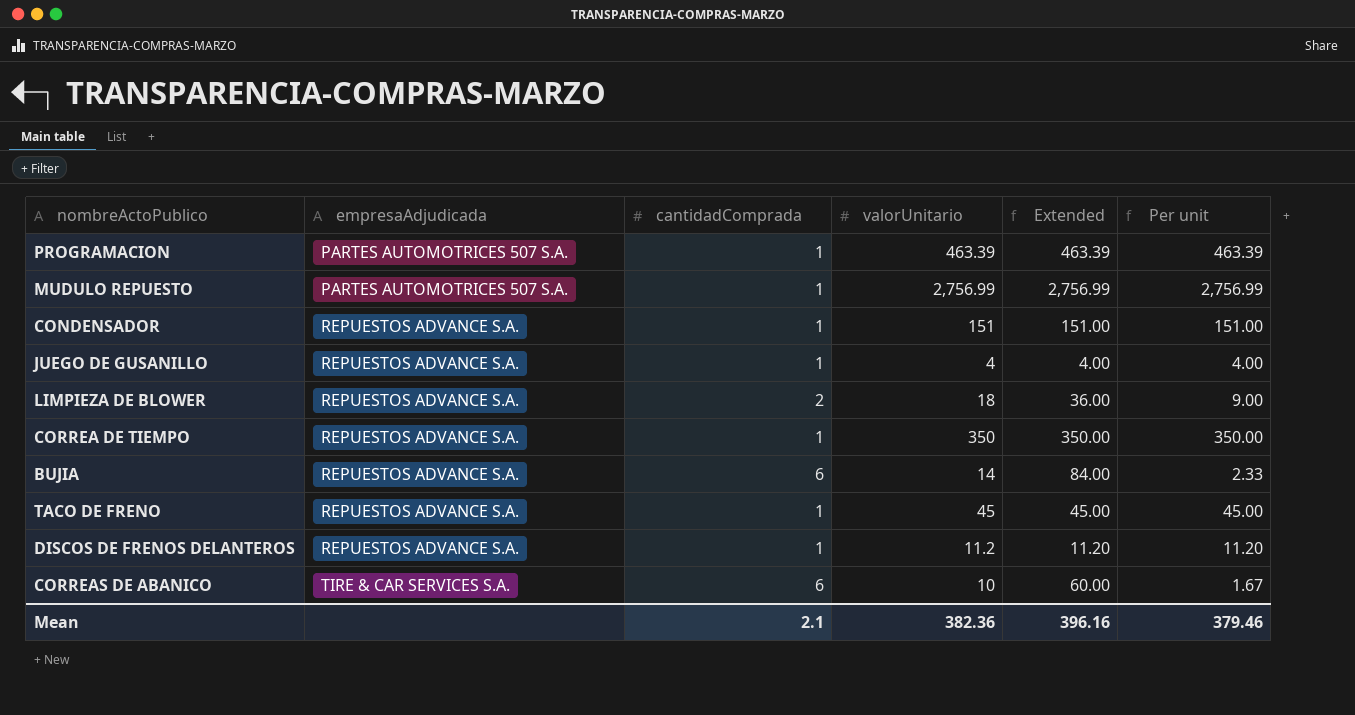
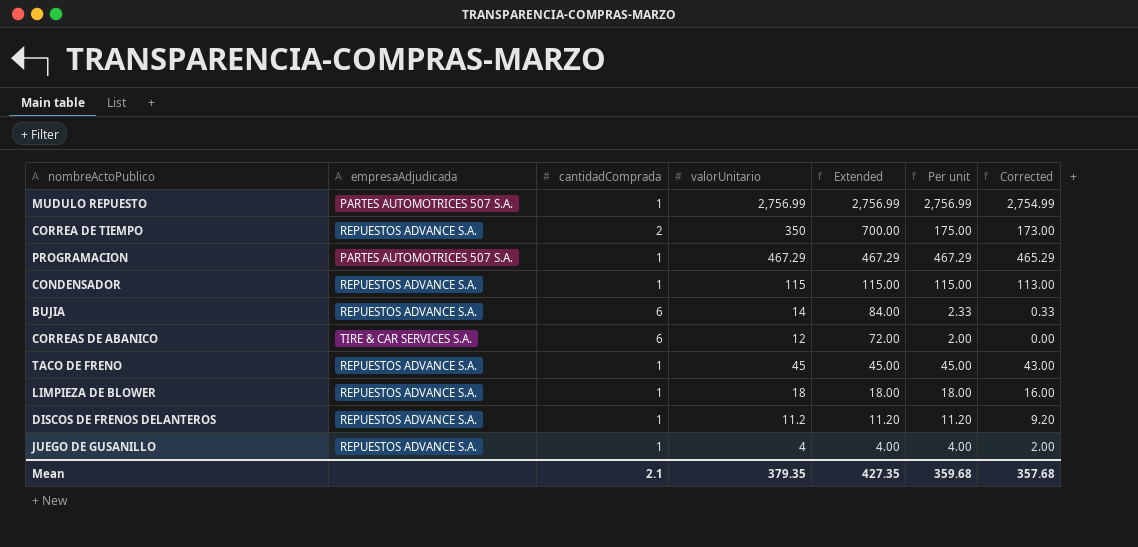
row order: empresaAdjudicada ascending -> Extended descending
column Corrected | formula: none -> [Per unit] - 2
CORREA DE TIEMPO | cantidadComprada: 1 -> 2
CORREA DE TIEMPO | Extended: 350.00 -> 700.00
CORREA DE TIEMPO | Per unit: 350.00 -> 175.00
PROGRAMACION | valorUnitario: 463.39 -> 467.29
PROGRAMACION | Extended: 463.39 -> 467.29
PROGRAMACION | Per unit: 463.39 -> 467.29
CONDENSADOR | valorUnitario: 151 -> 115
CONDENSADOR | Extended: 151.00 -> 115.00
CONDENSADOR | Per unit: 151.00 -> 115.00
CORREAS DE ABANICO | valorUnitario: 10 -> 12
CORREAS DE ABANICO | Extended: 60.00 -> 72.00
CORREAS DE ABANICO | Per unit: 1.67 -> 2.00
LIMPIEZA DE BLOWER | cantidadComprada: 2 -> 1
LIMPIEZA DE BLOWER | Extended: 36.00 -> 18.00
LIMPIEZA DE BLOWER | Per unit: 9.00 -> 18.00
Mean | valorUnitario: 382.36 -> 379.35
Mean | Extended: 396.16 -> 427.35
Mean | Per unit: 379.46 -> 359.68

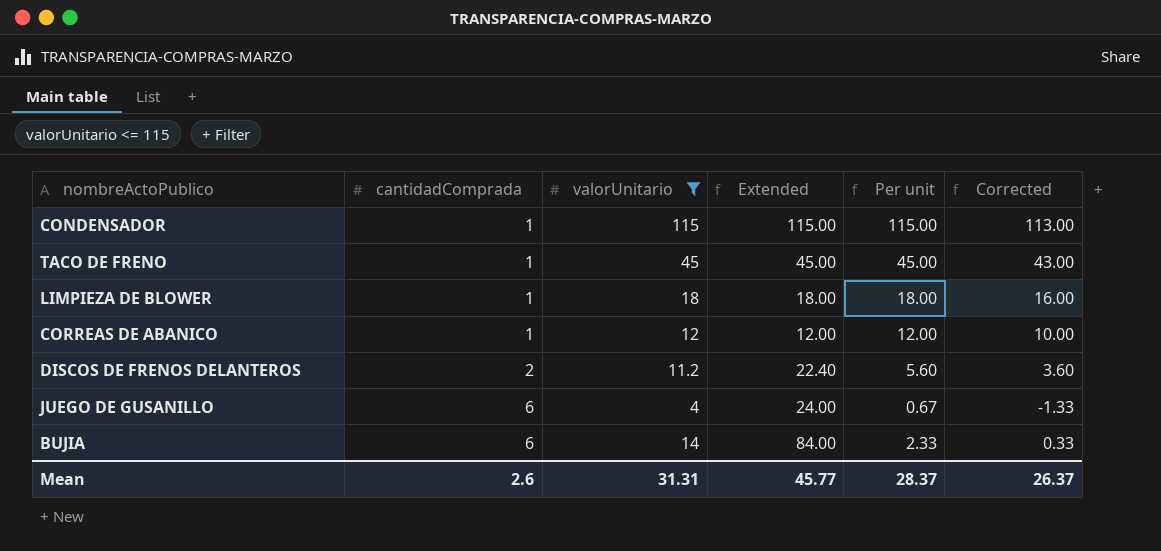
filter: none -> valorUnitario <= 115
row order: Extended descending -> cantidadComprada ascending
column empresaAdjudicada | position: 2 -> none
CORREAS DE ABANICO | cantidadComprada: 6 -> 1
CORREAS DE ABANICO | Extended: 72.00 -> 12.00
CORREAS DE ABANICO | Per unit: 2.00 -> 12.00
CORREAS DE ABANICO | Corrected: 0.00 -> 10.00
DISCOS DE FRENOS DELANTEROS | cantidadComprada: 1 -> 2
DISCOS DE FRENOS DELANTEROS | Extended: 11.20 -> 22.40
DISCOS DE FRENOS DELANTEROS | Per unit: 11.20 -> 5.60
DISCOS DE FRENOS DELANTEROS | Corrected: 9.20 -> 3.60
JUEGO DE GUSANILLO | cantidadComprada: 1 -> 6
JUEGO DE GUSANILLO | Extended: 4.00 -> 24.00
JUEGO DE GUSANILLO | Per unit: 4.00 -> 0.67
JUEGO DE GUSANILLO | Corrected: 2.00 -> -1.33
Mean | cantidadComprada: 2.1 -> 2.6
Mean | valorUnitario: 379.35 -> 31.31
Mean | Extended: 427.35 -> 45.77
Mean | Per unit: 359.68 -> 28.37
Mean | Corrected: 357.68 -> 26.37

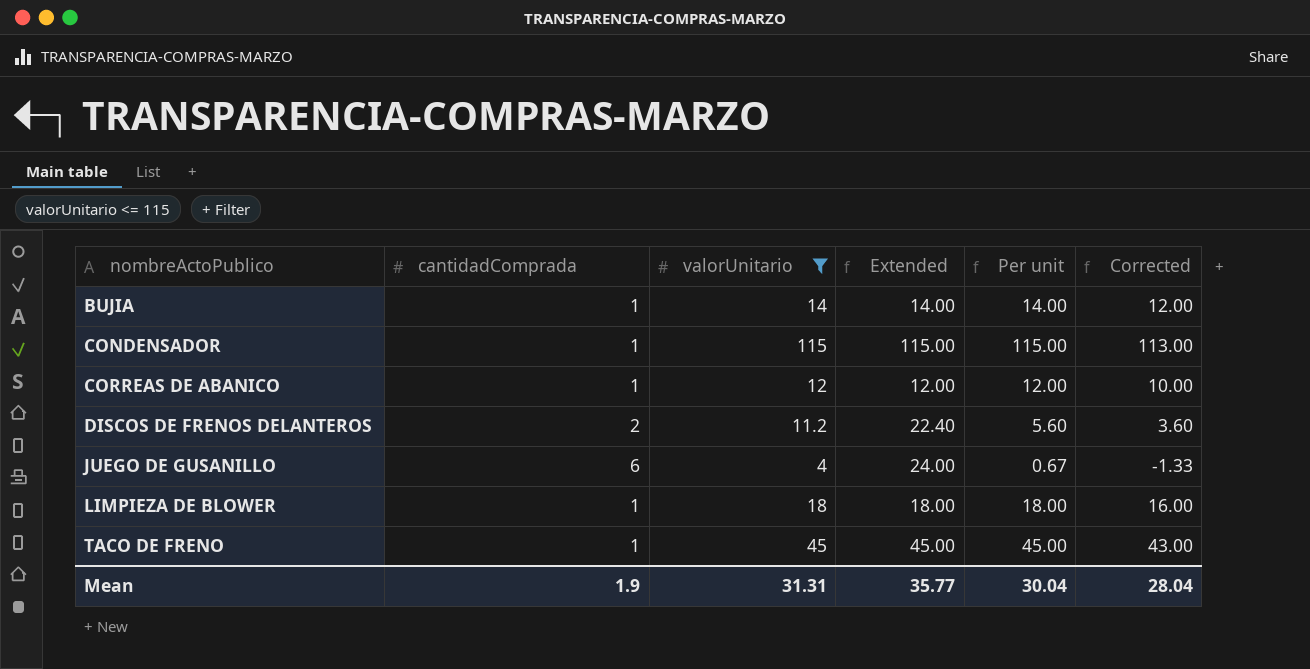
row order: cantidadComprada ascending -> nombreActoPublico ascending
BUJIA | cantidadComprada: 6 -> 1
BUJIA | Extended: 84.00 -> 14.00
BUJIA | Per unit: 2.33 -> 14.00
BUJIA | Corrected: 0.33 -> 12.00
Mean | cantidadComprada: 2.6 -> 1.9
Mean | Extended: 45.77 -> 35.77
Mean | Per unit: 28.37 -> 30.04
Mean | Corrected: 26.37 -> 28.04

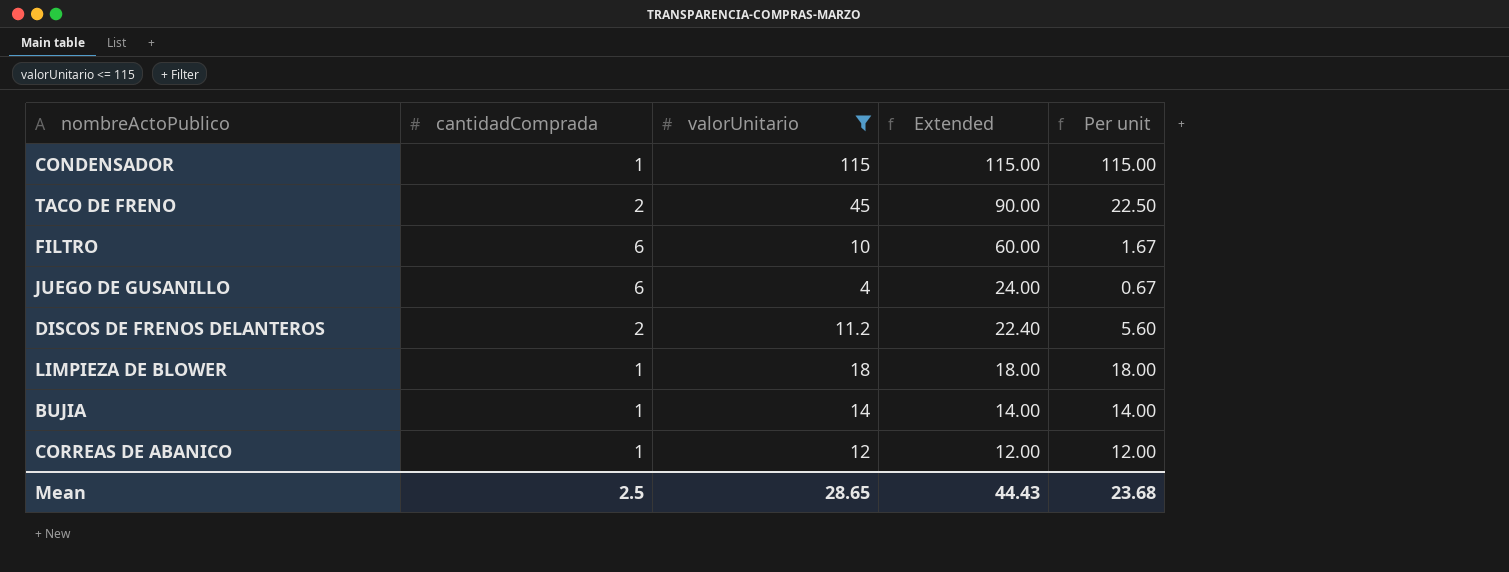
row order: nombreActoPublico ascending -> Extended descending
column Corrected | formula: [Per unit] - 2 -> none
TACO DE FRENO | cantidadComprada: 1 -> 2
TACO DE FRENO | Extended: 45.00 -> 90.00
TACO DE FRENO | Per unit: 45.00 -> 22.50
row FILTRO: none -> 6 | 10 | 60.00 | 1.67
Mean | cantidadComprada: 1.9 -> 2.5
Mean | valorUnitario: 31.31 -> 28.65
Mean | Extended: 35.77 -> 44.43
Mean | Per unit: 30.04 -> 23.68

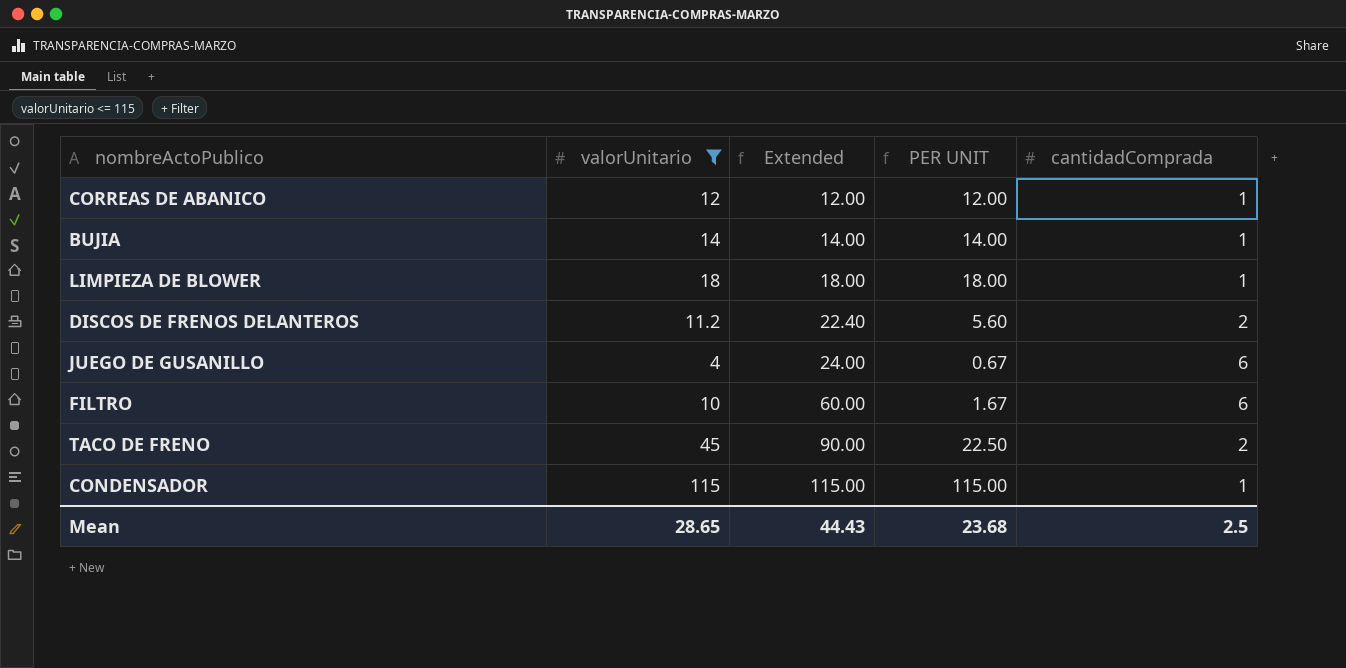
row order: Extended descending -> Extended ascending
column name: Per unit -> PER UNIT
column cantidadComprada | position: 2 -> 5

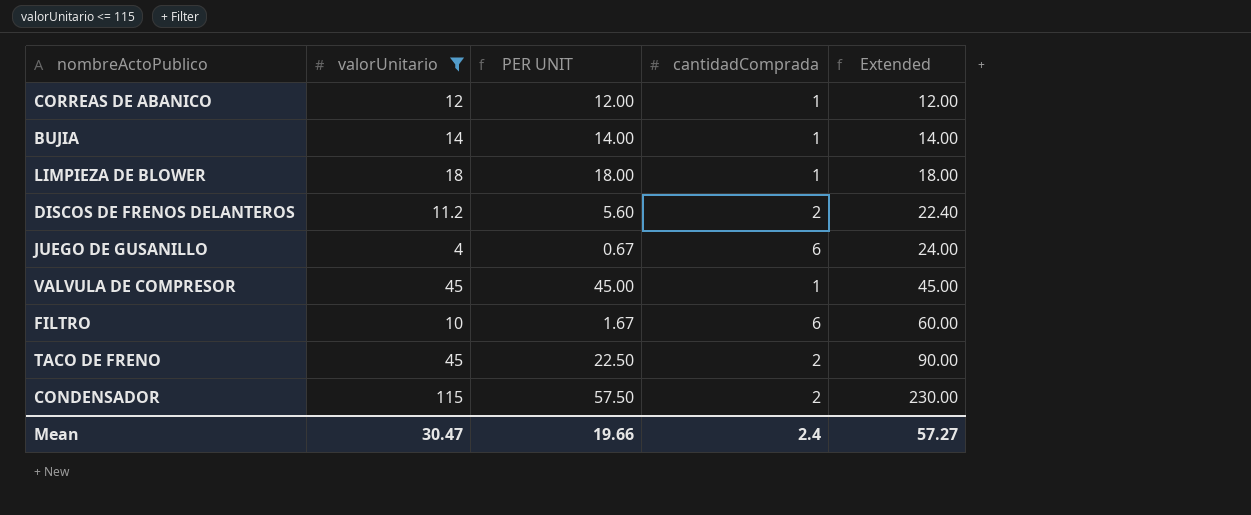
column Extended | position: 3 -> 5
row VALVULA DE COMPRESOR: none -> 45 | 45.00 | 1 | 45.00
CONDENSADOR | PER UNIT: 115.00 -> 57.50
CONDENSADOR | cantidadComprada: 1 -> 2
CONDENSADOR | Extended: 115.00 -> 230.00
Mean | valorUnitario: 28.65 -> 30.47
Mean | PER UNIT: 23.68 -> 19.66
Mean | cantidadComprada: 2.5 -> 2.4
Mean | Extended: 44.43 -> 57.27

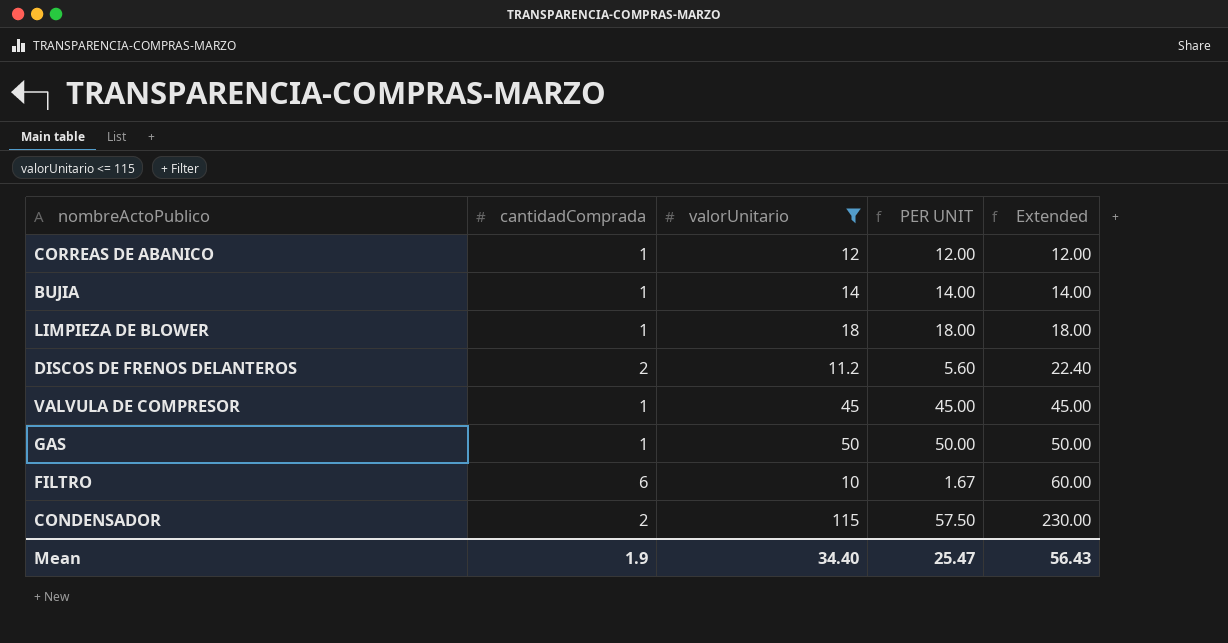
column cantidadComprada | position: 4 -> 2
row JUEGO DE GUSANILLO: 4 | 0.67 | 6 | 24.00 -> none
row TACO DE FRENO: 45 | 22.50 | 2 | 90.00 -> none
row GAS: none -> 1 | 50 | 50.00 | 50.00
Mean | cantidadComprada: 2.4 -> 1.9
Mean | valorUnitario: 30.47 -> 34.40
Mean | PER UNIT: 19.66 -> 25.47
Mean | Extended: 57.27 -> 56.43

